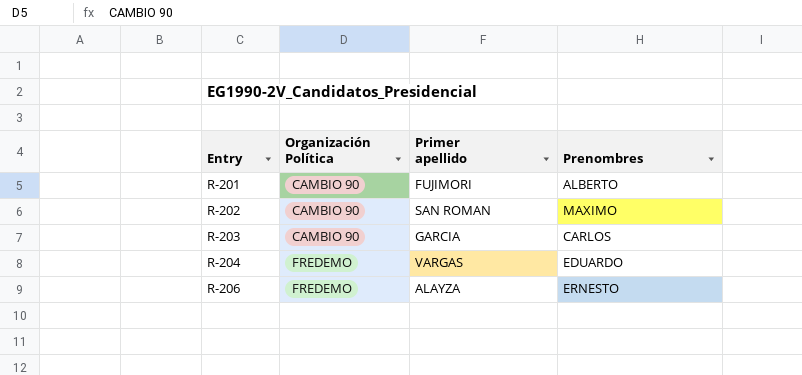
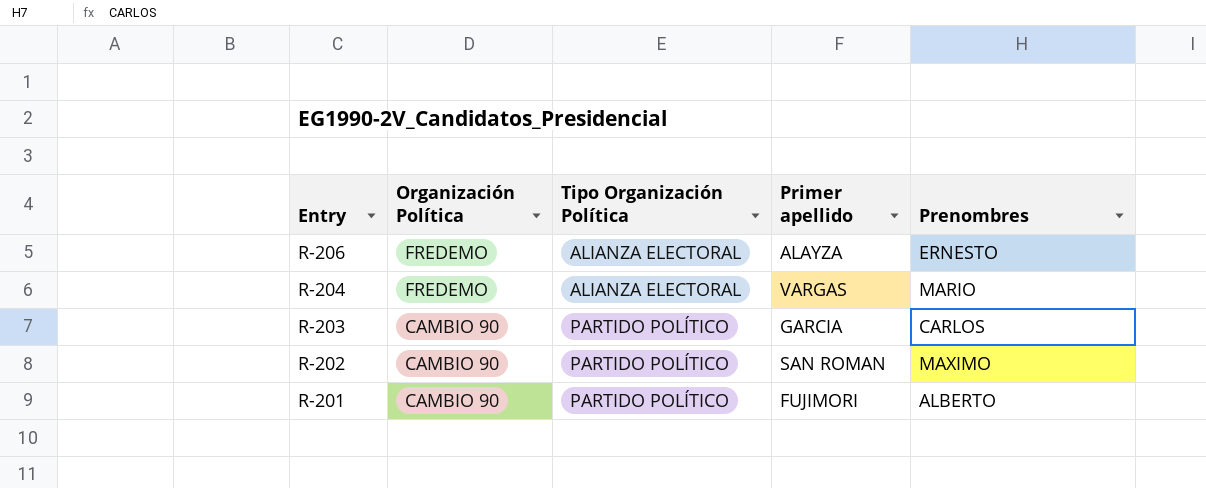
row order: Entry ascending -> Entry descending
column Tipo Organización Política | position: none -> 3
R-204 | Prenombres: EDUARDO -> MARIO

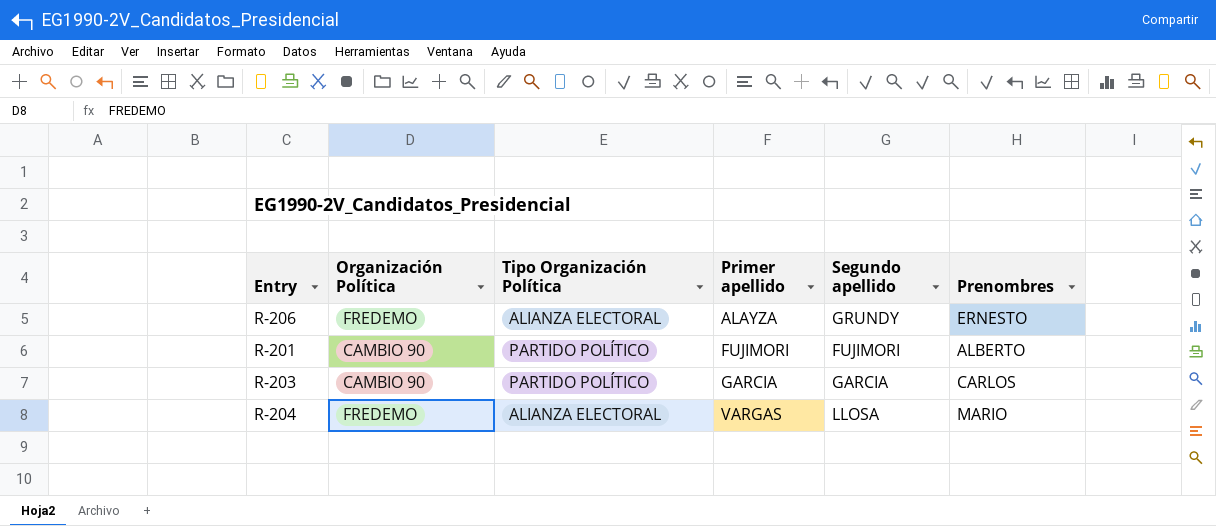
row order: Entry descending -> Primer apellido ascending
column Segundo apellido | position: none -> 5
row R-202: CAMBIO 90 | PARTIDO POLÍTICO | SAN ROMAN | MAXIMO -> none

